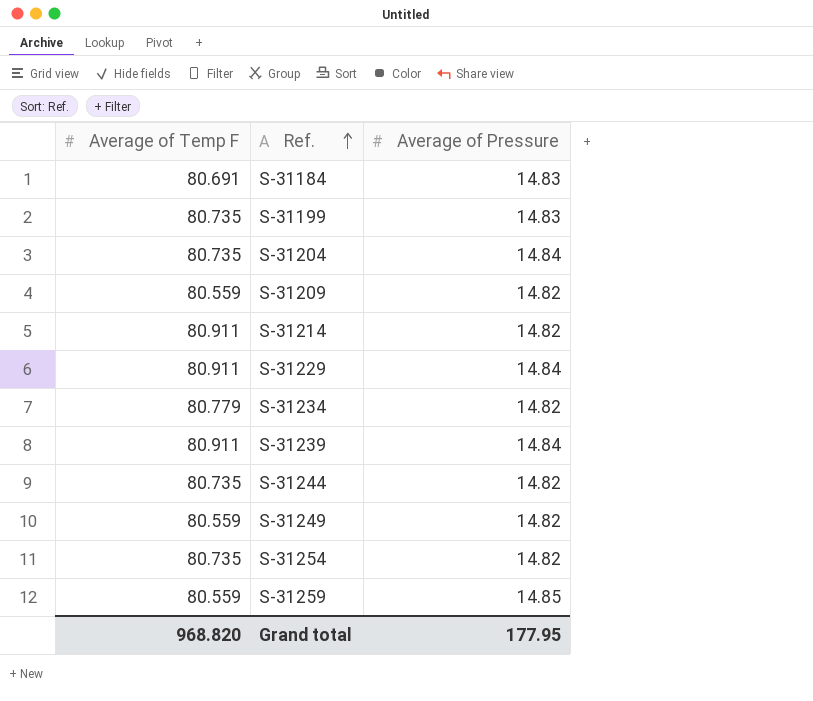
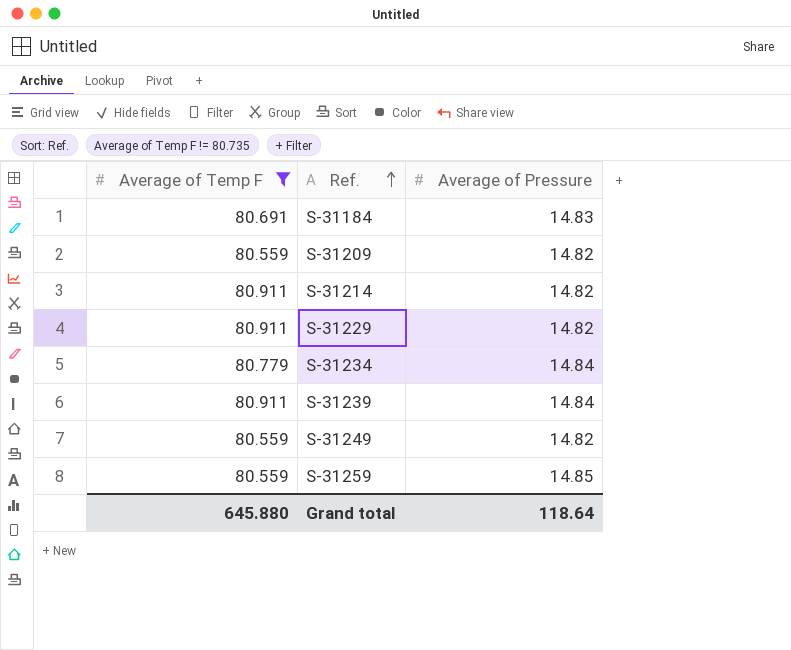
filter: none -> Average of Temp F != 80.735
S-31229 | Average of Pressure: 14.84 -> 14.82
S-31234 | Average of Pressure: 14.82 -> 14.84
Grand total | Average of Temp F: 968.820 -> 645.880
Grand total | Average of Pressure: 177.95 -> 118.64

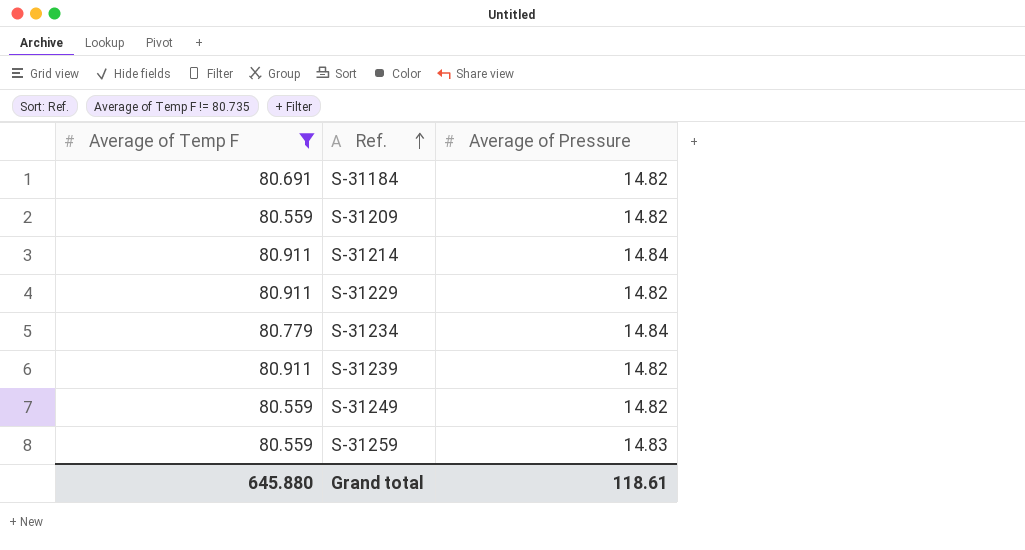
S-31184 | Average of Pressure: 14.83 -> 14.82
S-31214 | Average of Pressure: 14.82 -> 14.84
S-31239 | Average of Pressure: 14.84 -> 14.82
S-31259 | Average of Pressure: 14.85 -> 14.83
Grand total | Average of Pressure: 118.64 -> 118.61

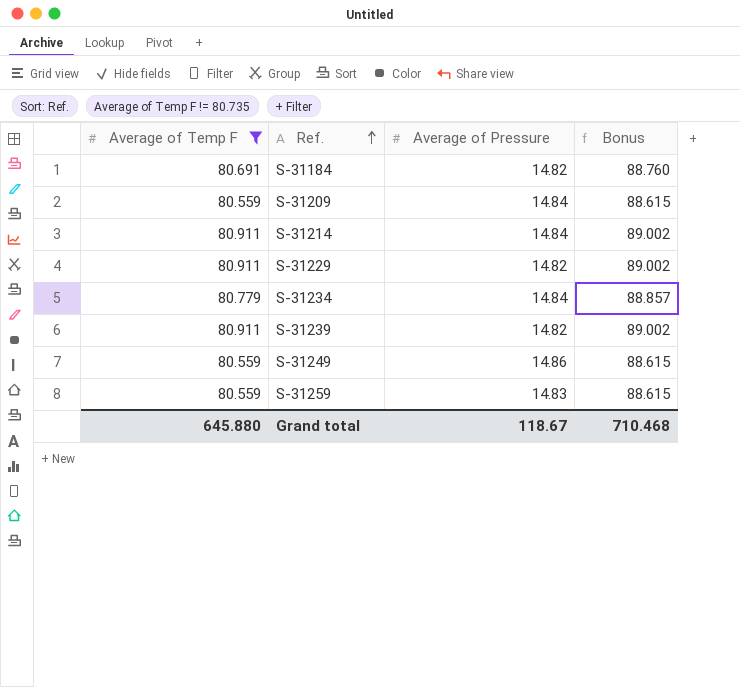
column Bonus | formula: none -> [Average of Temp F] * 1.1
S-31209 | Average of Pressure: 14.82 -> 14.84
S-31249 | Average of Pressure: 14.82 -> 14.86
Grand total | Average of Pressure: 118.61 -> 118.67

